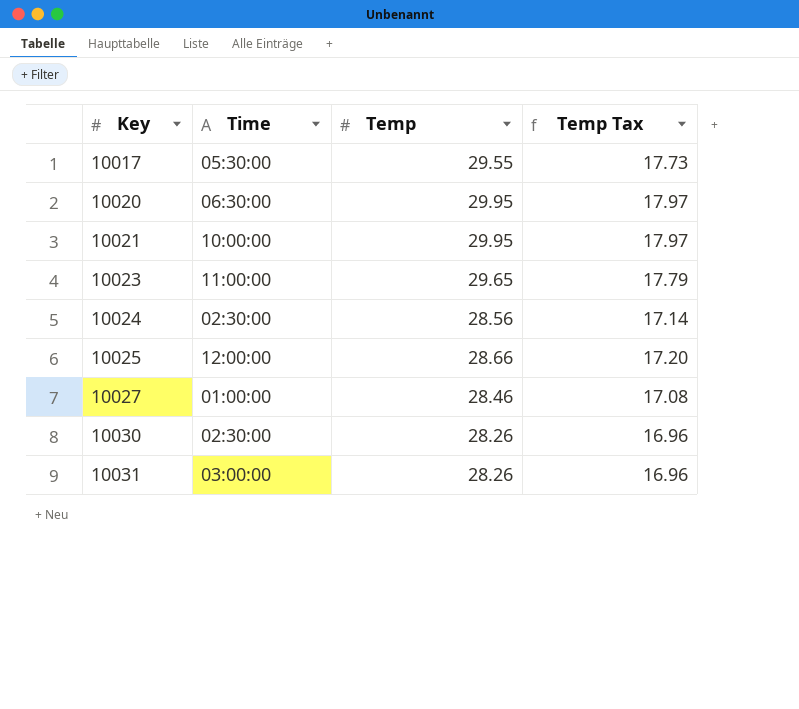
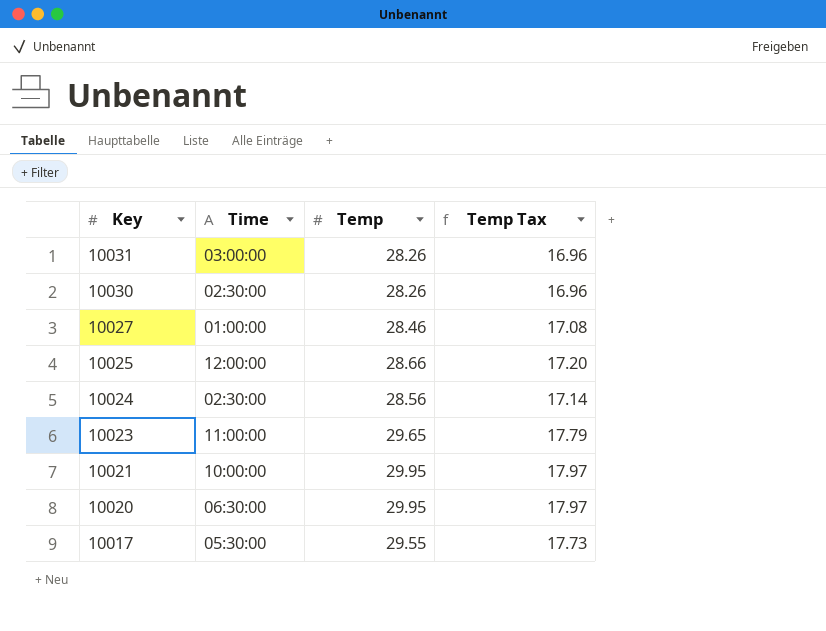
row order: Key ascending -> Key descending

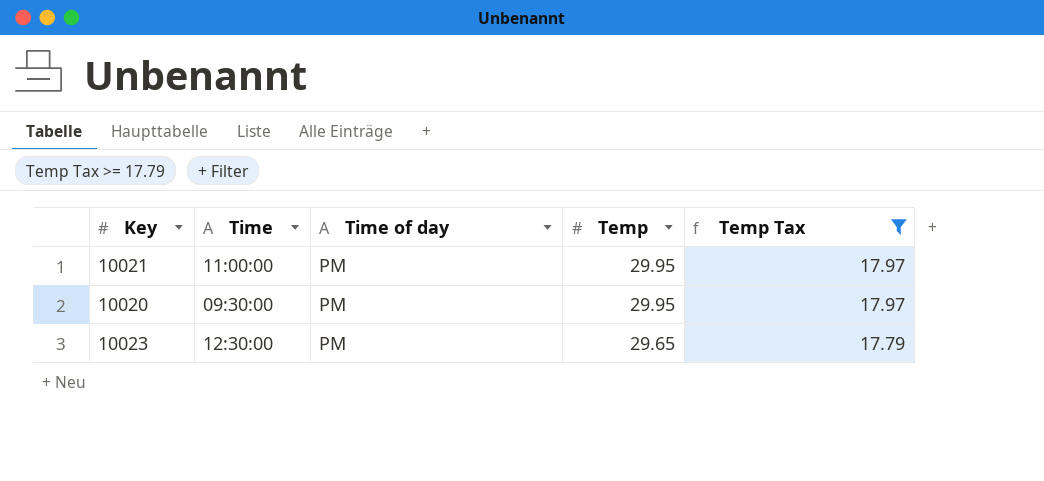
filter: none -> Temp Tax >= 17.79
row order: Key descending -> Temp descending
column Time of day | position: none -> 3
10021 | Time: 10:00:00 -> 11:00:00
10020 | Time: 06:30:00 -> 09:30:00
10023 | Time: 11:00:00 -> 12:30:00

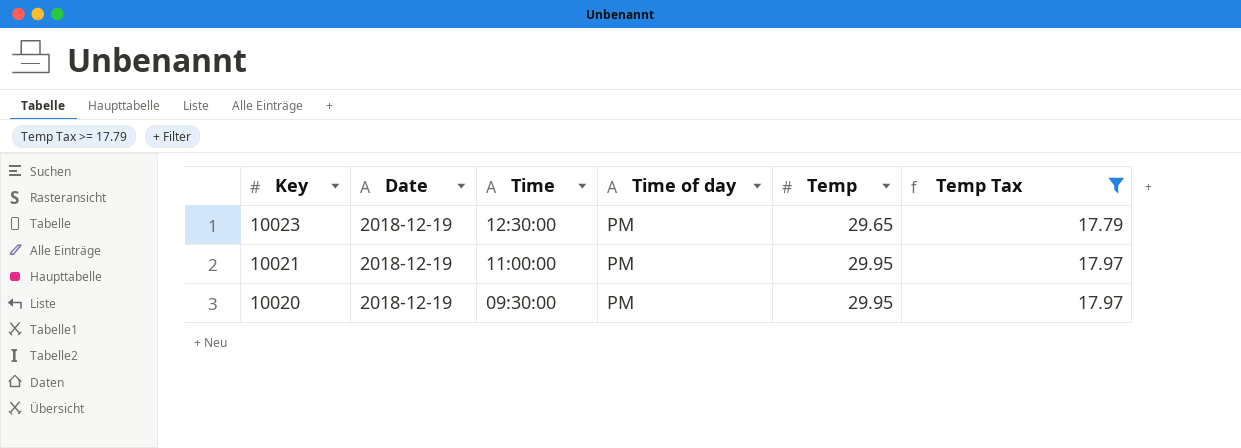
row order: Temp descending -> Key descending
column Date | position: none -> 2

